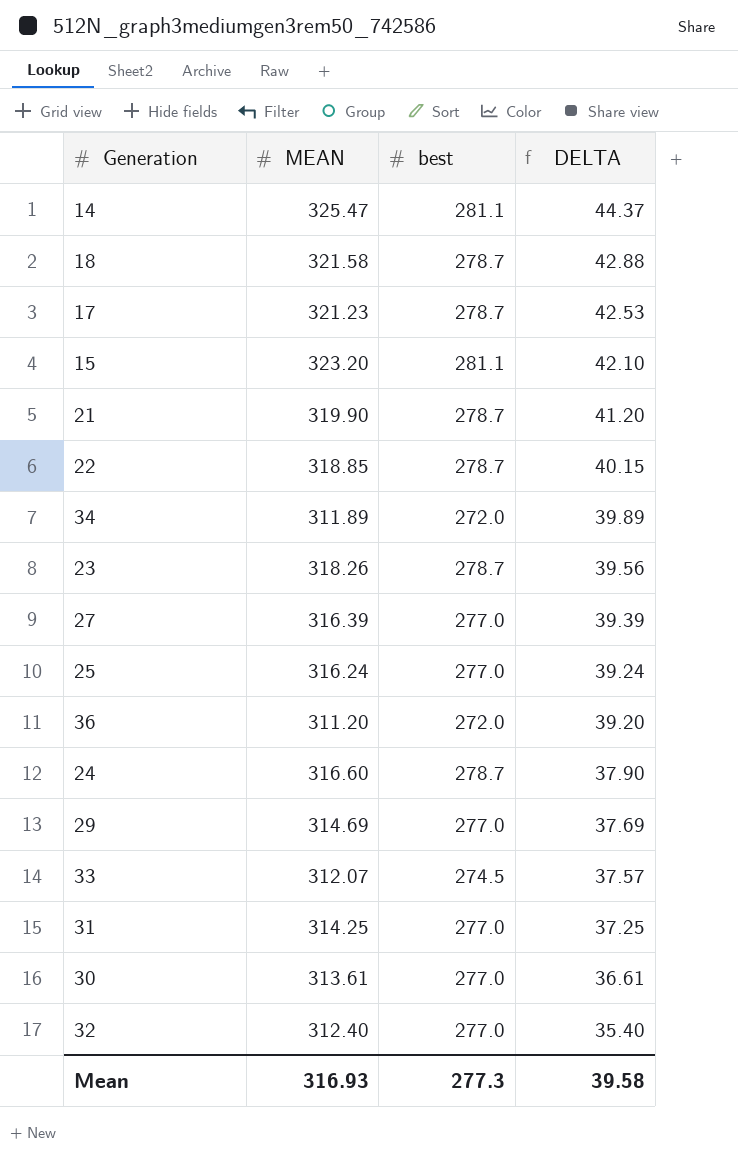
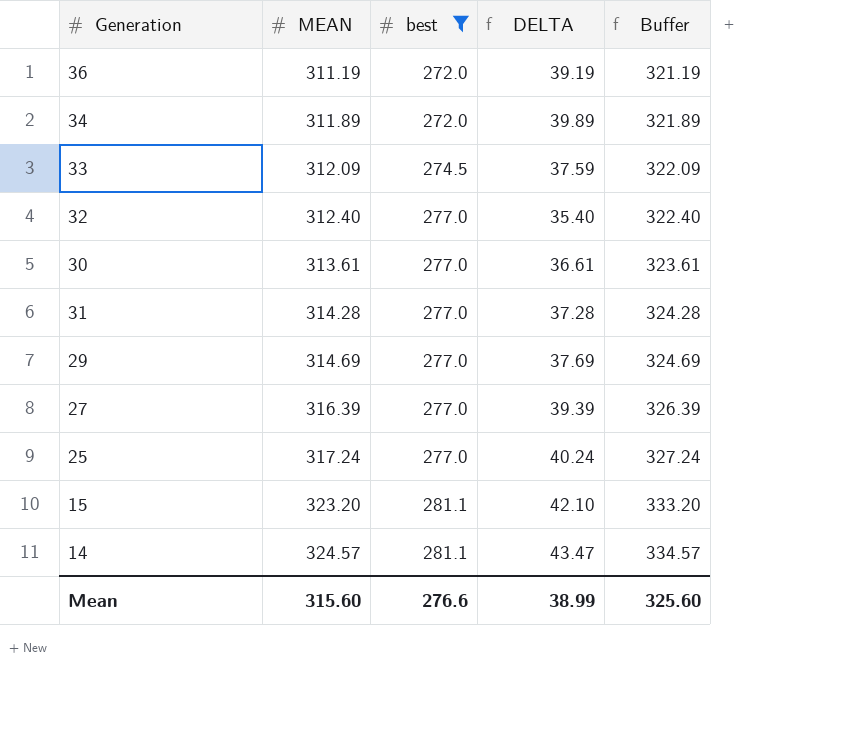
filter: none -> best != 278.7
row order: DELTA descending -> MEAN ascending
column Buffer | formula: none -> [MEAN] + 10
36 | MEAN: 311.20 -> 311.19
36 | DELTA: 39.20 -> 39.19
33 | MEAN: 312.07 -> 312.09
33 | DELTA: 37.57 -> 37.59
31 | MEAN: 314.25 -> 314.28
31 | DELTA: 37.25 -> 37.28
25 | MEAN: 316.24 -> 317.24
25 | DELTA: 39.24 -> 40.24
14 | MEAN: 325.47 -> 324.57
14 | DELTA: 44.37 -> 43.47
Mean | MEAN: 316.93 -> 315.60
Mean | best: 277.3 -> 276.6
Mean | DELTA: 39.58 -> 38.99

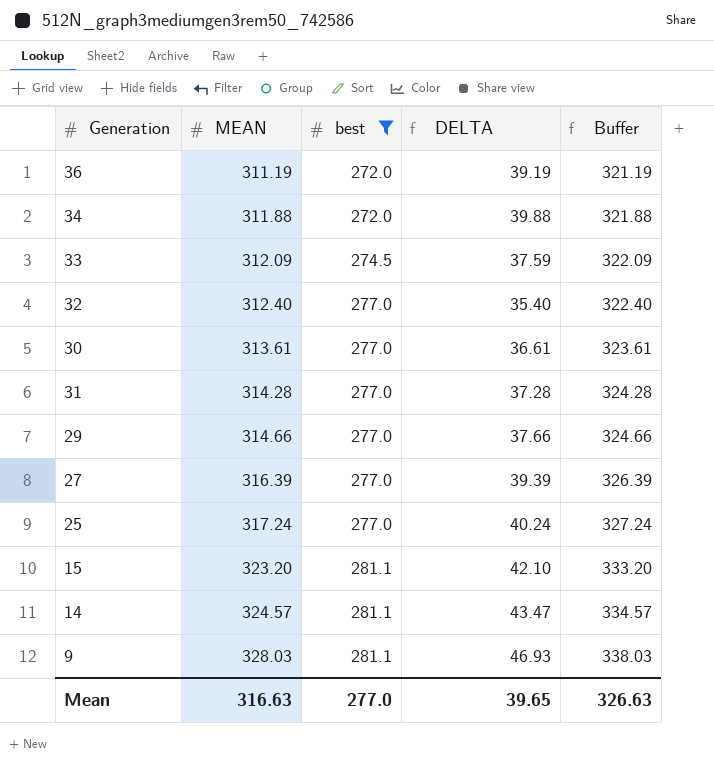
34 | MEAN: 311.89 -> 311.88
34 | DELTA: 39.89 -> 39.88
34 | Buffer: 321.89 -> 321.88
29 | MEAN: 314.69 -> 314.66
29 | DELTA: 37.69 -> 37.66
29 | Buffer: 324.69 -> 324.66
row 9: none -> 328.03 | 281.1 | 46.93 | 338.03
Mean | MEAN: 315.60 -> 316.63
Mean | best: 276.6 -> 277.0
Mean | DELTA: 38.99 -> 39.65
Mean | Buffer: 325.60 -> 326.63

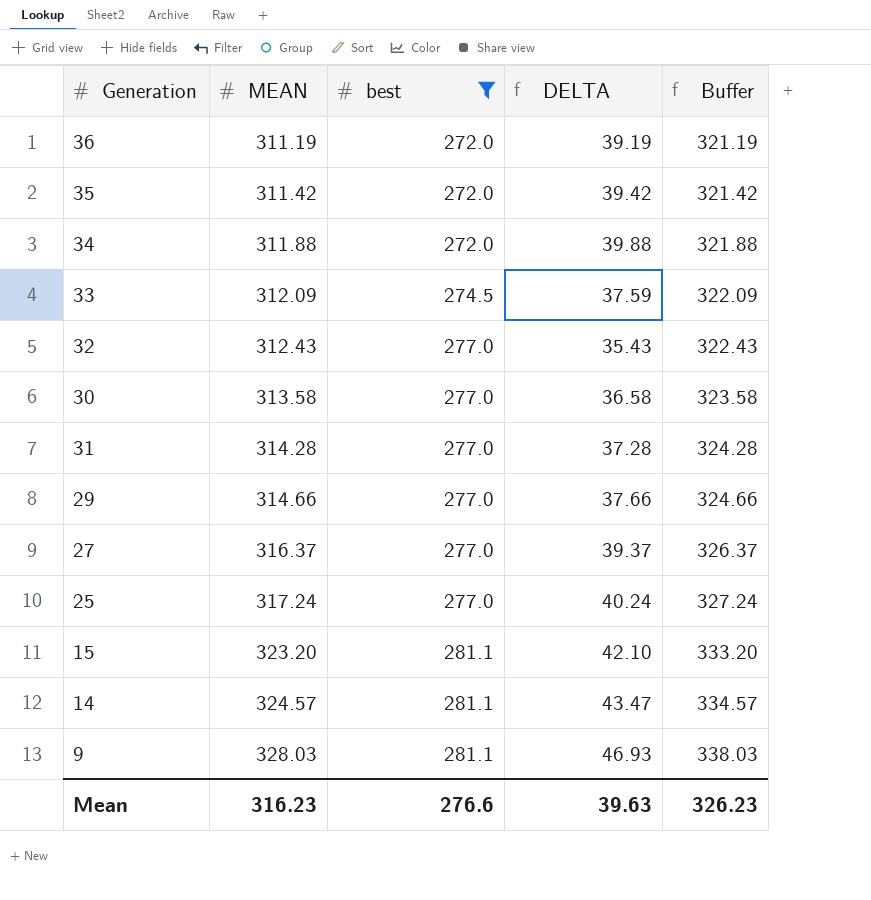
row 35: none -> 311.42 | 272.0 | 39.42 | 321.42
32 | MEAN: 312.40 -> 312.43
32 | DELTA: 35.40 -> 35.43
32 | Buffer: 322.40 -> 322.43
30 | MEAN: 313.61 -> 313.58
30 | DELTA: 36.61 -> 36.58
30 | Buffer: 323.61 -> 323.58
27 | MEAN: 316.39 -> 316.37
27 | DELTA: 39.39 -> 39.37
27 | Buffer: 326.39 -> 326.37
Mean | MEAN: 316.63 -> 316.23
Mean | best: 277.0 -> 276.6
Mean | DELTA: 39.65 -> 39.63
Mean | Buffer: 326.63 -> 326.23

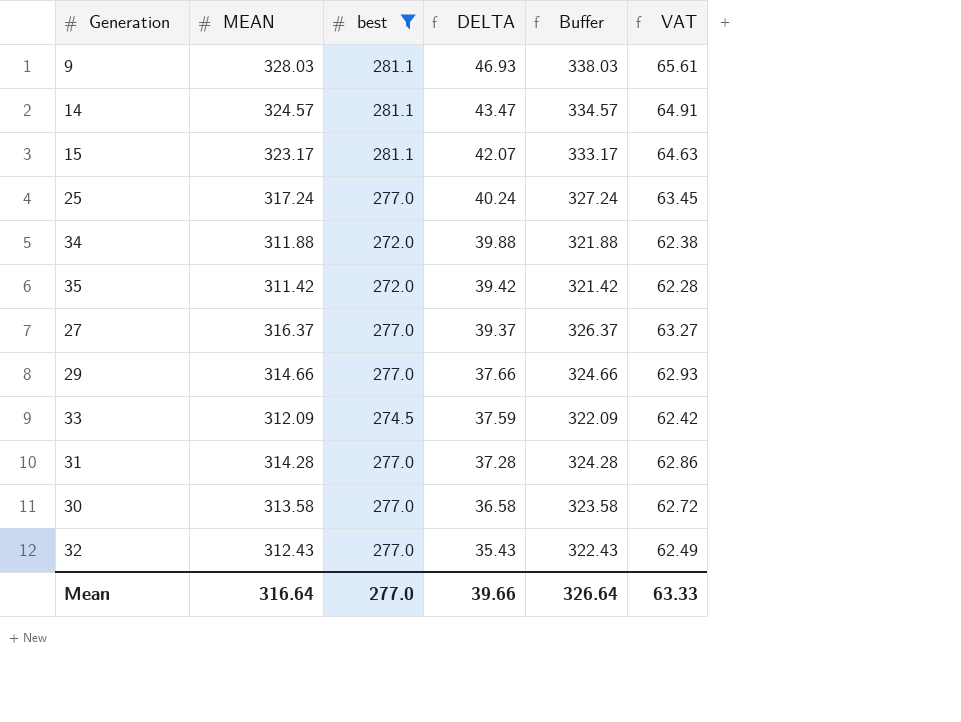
row order: MEAN ascending -> DELTA descending
column VAT | formula: none -> [MEAN] * 0.2
row 36: 311.19 | 272.0 | 39.19 | 321.19 -> none
15 | MEAN: 323.20 -> 323.17
15 | DELTA: 42.10 -> 42.07
15 | Buffer: 333.20 -> 333.17
Mean | MEAN: 316.23 -> 316.64
Mean | best: 276.6 -> 277.0
Mean | DELTA: 39.63 -> 39.66
Mean | Buffer: 326.23 -> 326.64

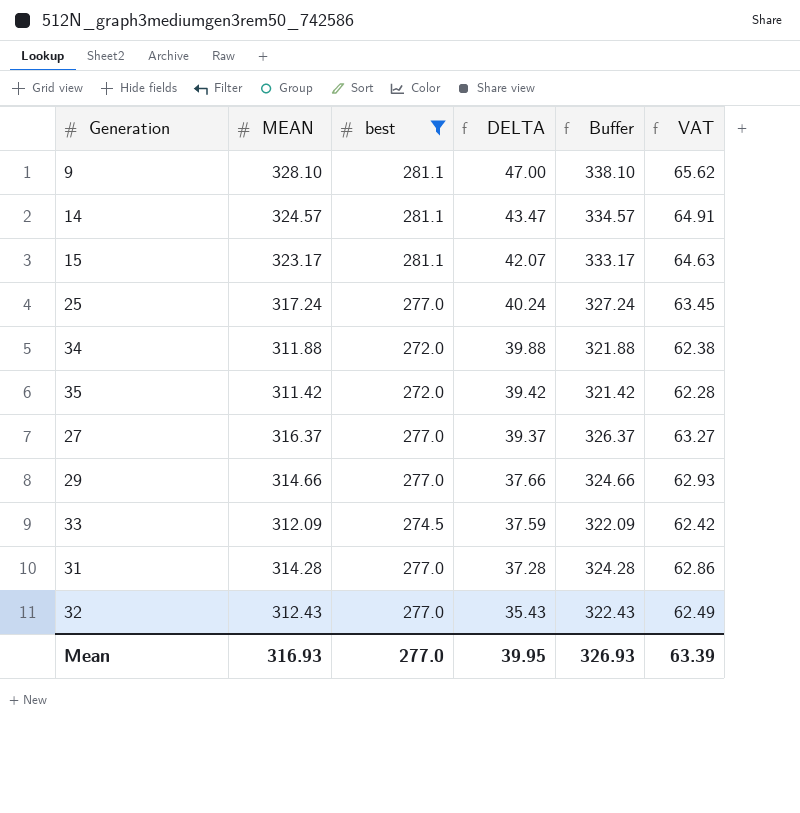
row 30: 313.58 | 277.0 | 36.58 | 323.58 | 62.72 -> none
9 | MEAN: 328.03 -> 328.10
9 | DELTA: 46.93 -> 47.00
9 | Buffer: 338.03 -> 338.10
9 | VAT: 65.61 -> 65.62
Mean | MEAN: 316.64 -> 316.93
Mean | DELTA: 39.66 -> 39.95
Mean | Buffer: 326.64 -> 326.93
Mean | VAT: 63.33 -> 63.39

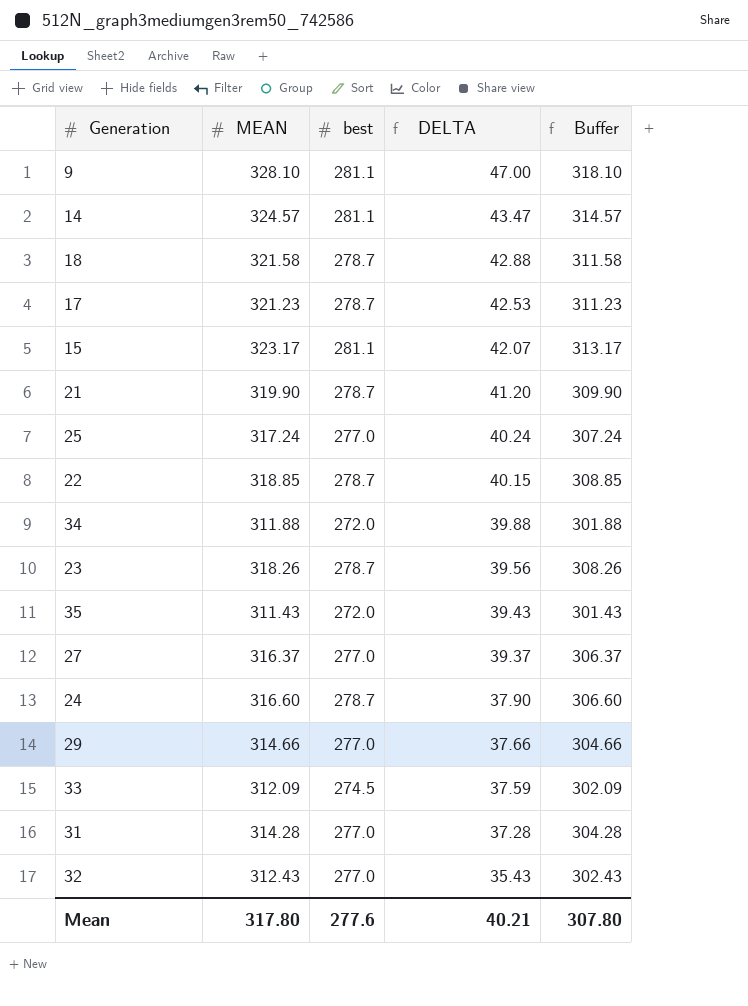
filter: best != 278.7 -> none
column VAT | formula: [MEAN] * 0.2 -> none
column Buffer | formula: [MEAN] + 10 -> [MEAN] - 10
35 | MEAN: 311.42 -> 311.43
35 | DELTA: 39.42 -> 39.43
Mean | MEAN: 316.93 -> 317.80
Mean | best: 277.0 -> 277.6
Mean | DELTA: 39.95 -> 40.21
Mean | Buffer: 326.93 -> 307.80

